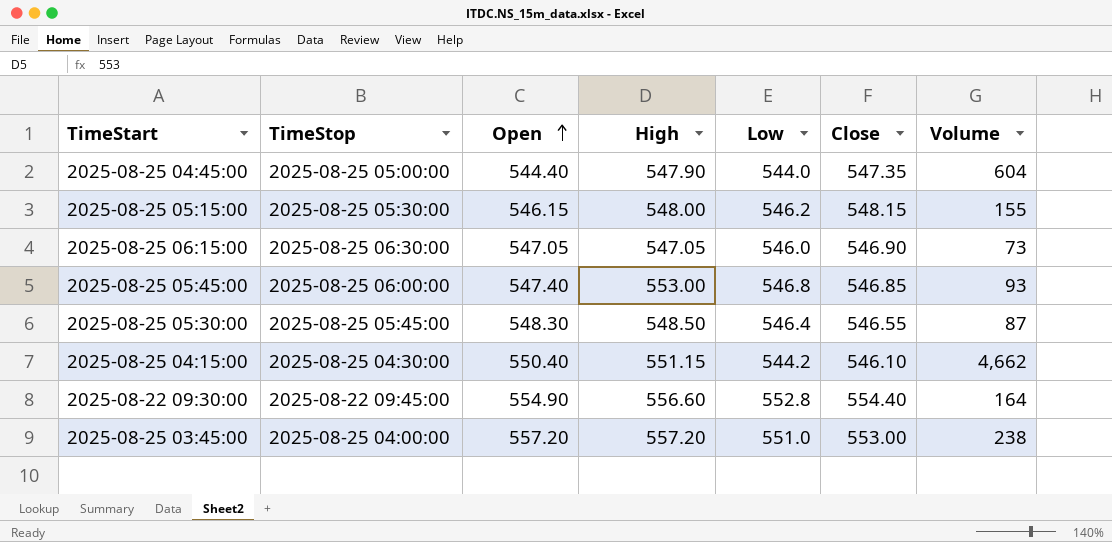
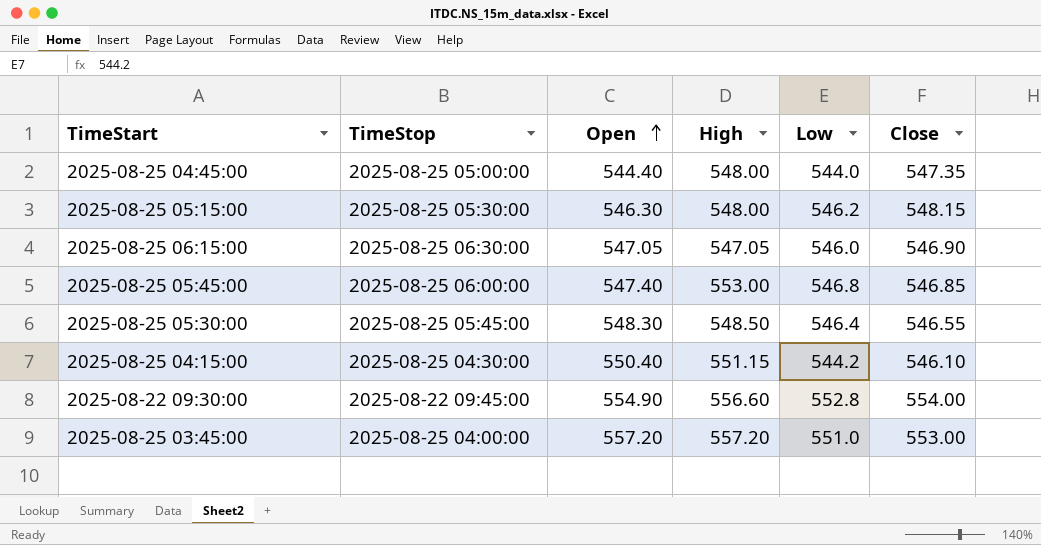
column Volume | position: 7 -> none
2025-08-25 04:45:00 | High: 547.90 -> 548.00
2025-08-25 05:15:00 | Open: 546.15 -> 546.30
2025-08-22 09:30:00 | Close: 554.40 -> 554.00

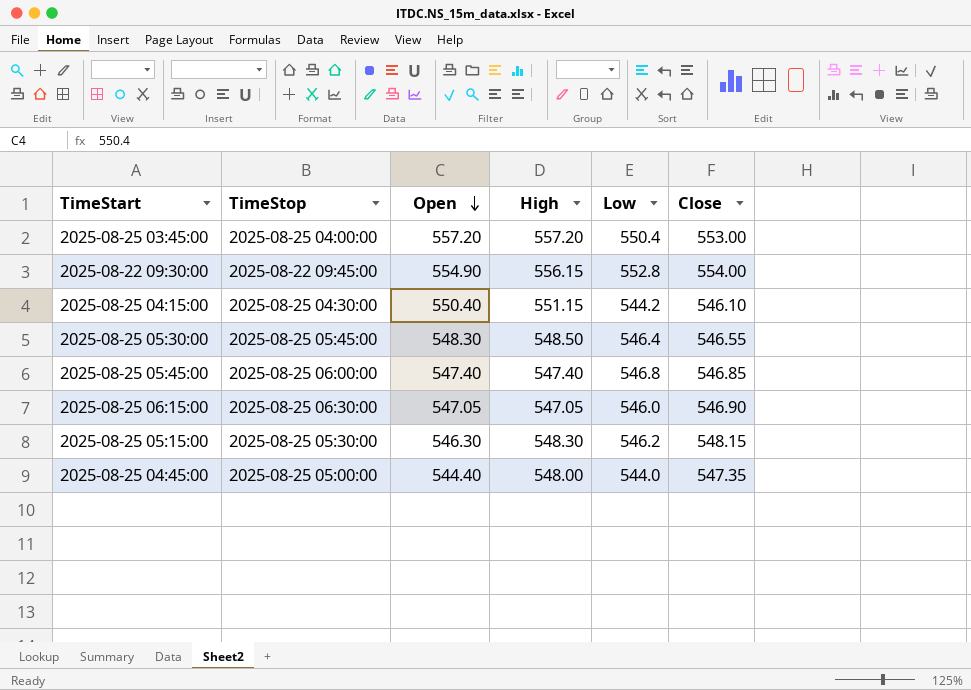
row order: Open ascending -> Open descending
2025-08-25 03:45:00 | Low: 551.0 -> 550.4
2025-08-22 09:30:00 | High: 556.60 -> 556.15
2025-08-25 05:45:00 | High: 553.00 -> 547.40
2025-08-25 05:15:00 | High: 548.00 -> 548.30

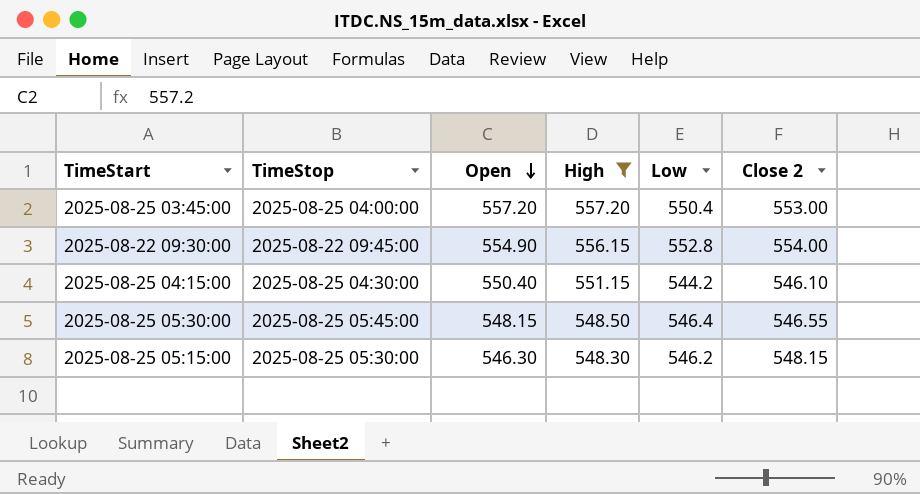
filter: none -> High >= 548.30
column name: Close -> Close 2
2025-08-25 05:30:00 | Open: 548.30 -> 548.15

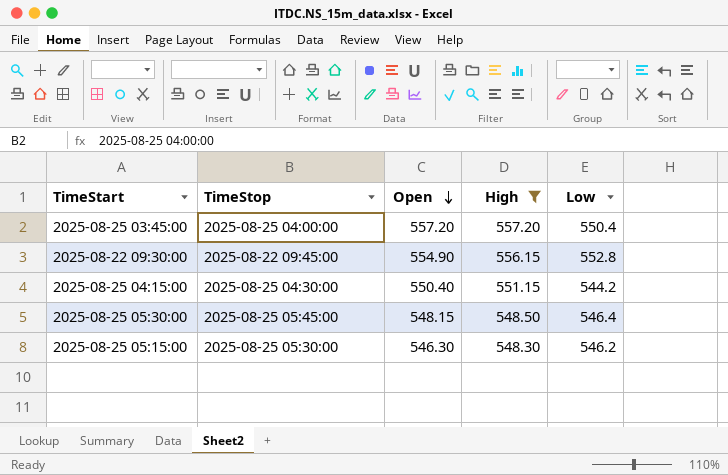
column Close 2 | position: 6 -> none

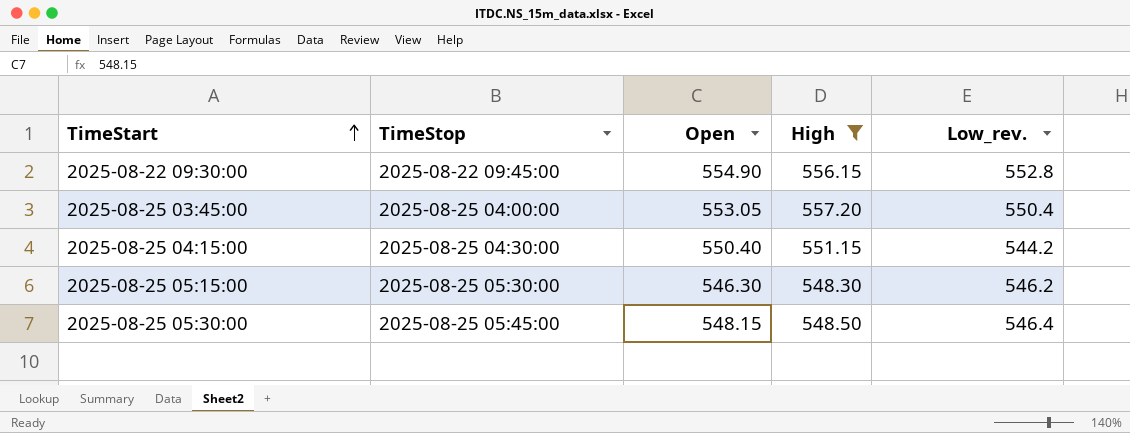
row order: Open descending -> TimeStart ascending
column name: Low -> Low_rev.
2025-08-25 03:45:00 | Open: 557.20 -> 553.05

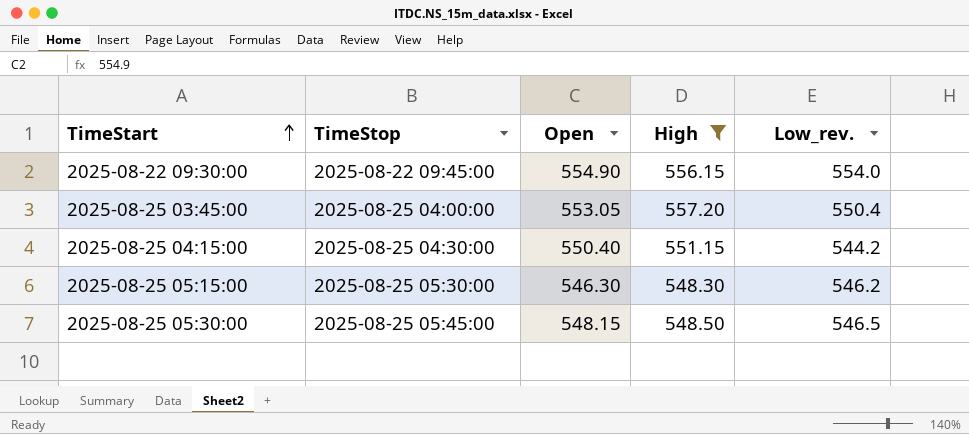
2025-08-22 09:30:00 | Low_rev.: 552.8 -> 554.0
2025-08-25 05:30:00 | Low_rev.: 546.4 -> 546.5

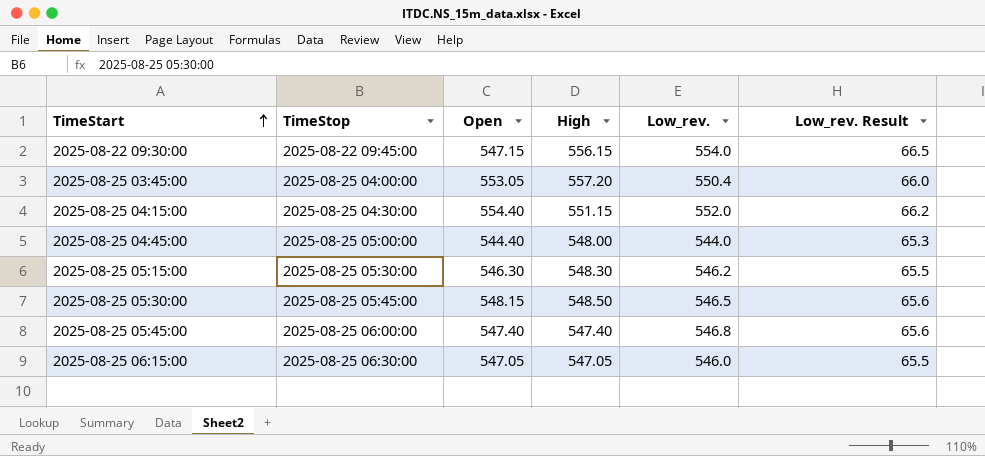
filter: High >= 548.30 -> none
column Low_rev. Result | formula: none -> [Low_rev.] * 0.12
2025-08-22 09:30:00 | Open: 554.90 -> 547.15
2025-08-25 04:15:00 | Open: 550.40 -> 554.40
2025-08-25 04:15:00 | Low_rev.: 544.2 -> 552.0

